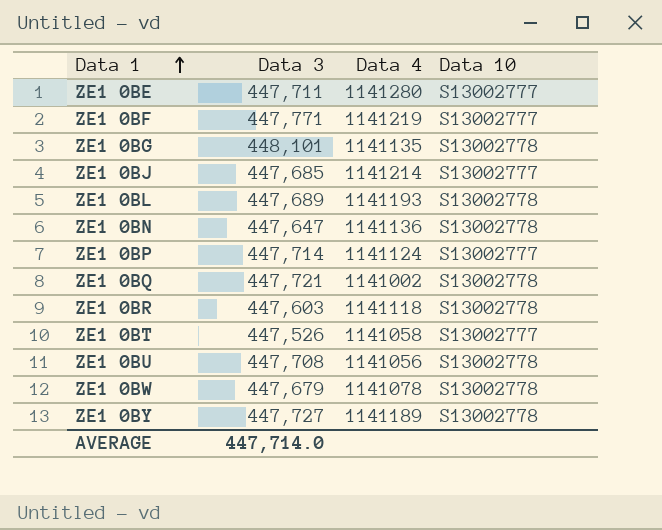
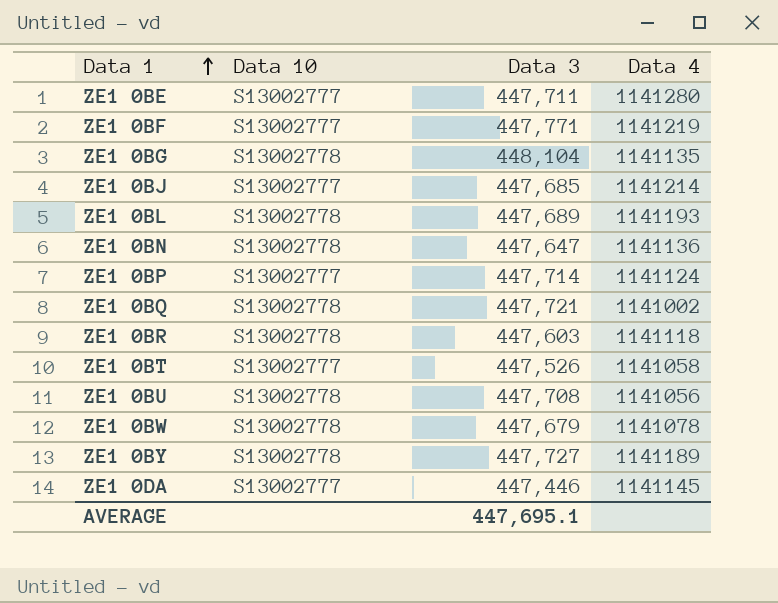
column Data 10 | position: 4 -> 2
ZE1 0BG | Data 3: 448,101 -> 448,104
row ZE1 0DA: none -> S13002777 | 447,446 | 1141145
AVERAGE | Data 3: 447,714.0 -> 447,695.1

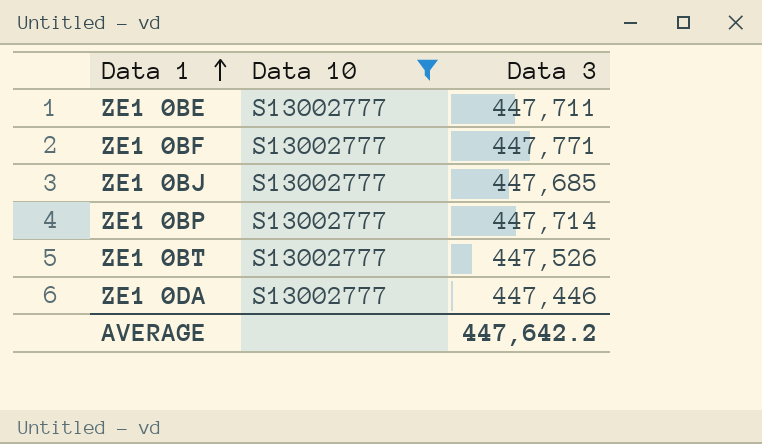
filter: none -> Data 10 = S13002777
column Data 4 | position: 4 -> none
AVERAGE | Data 3: 447,695.1 -> 447,642.2

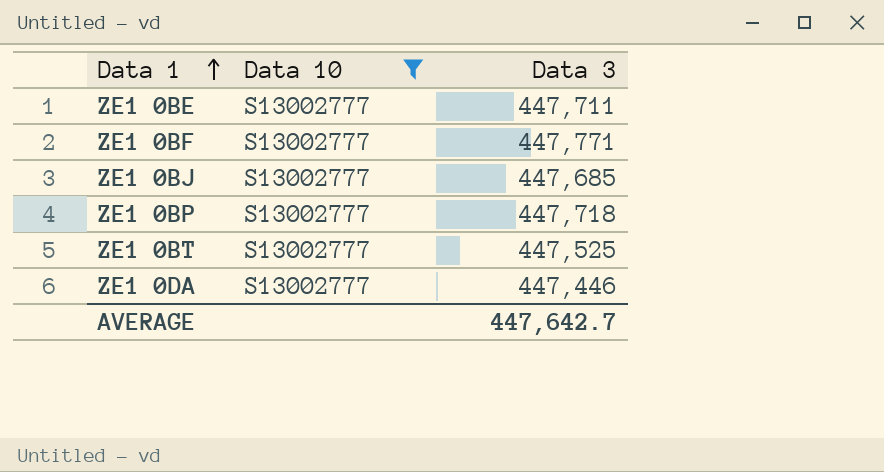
ZE1 0BP | Data 3: 447,714 -> 447,718
ZE1 0BT | Data 3: 447,526 -> 447,525
AVERAGE | Data 3: 447,642.2 -> 447,642.7

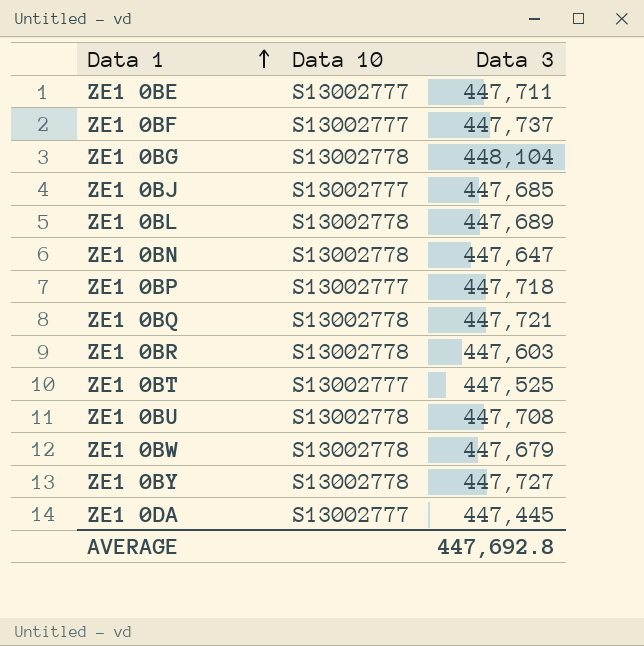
filter: Data 10 = S13002777 -> none
ZE1 0BF | Data 3: 447,771 -> 447,737
ZE1 0DA | Data 3: 447,446 -> 447,445
AVERAGE | Data 3: 447,642.7 -> 447,692.8

